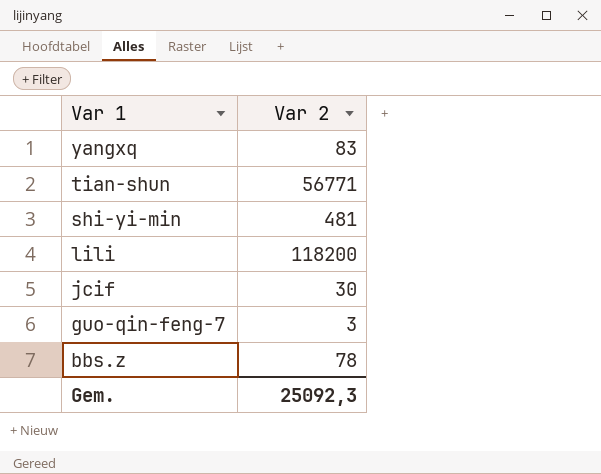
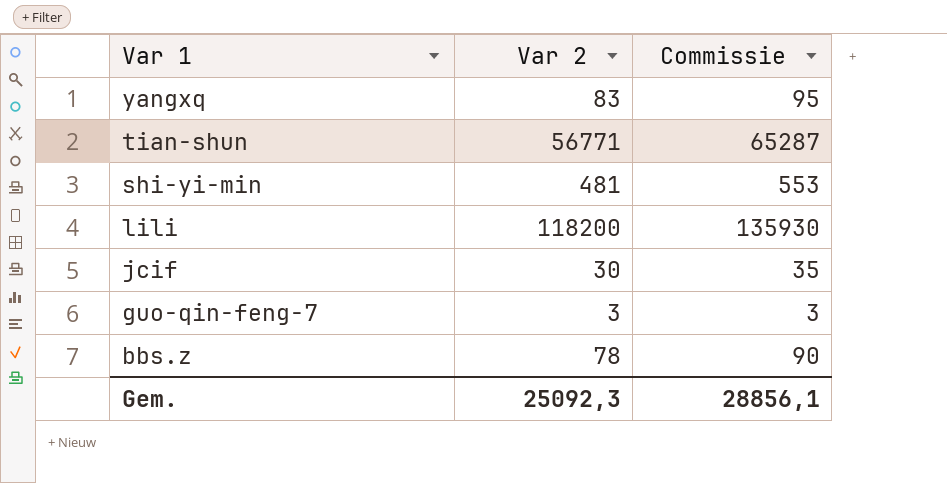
column Commissie | formula: none -> [Var 2] * 1,15

